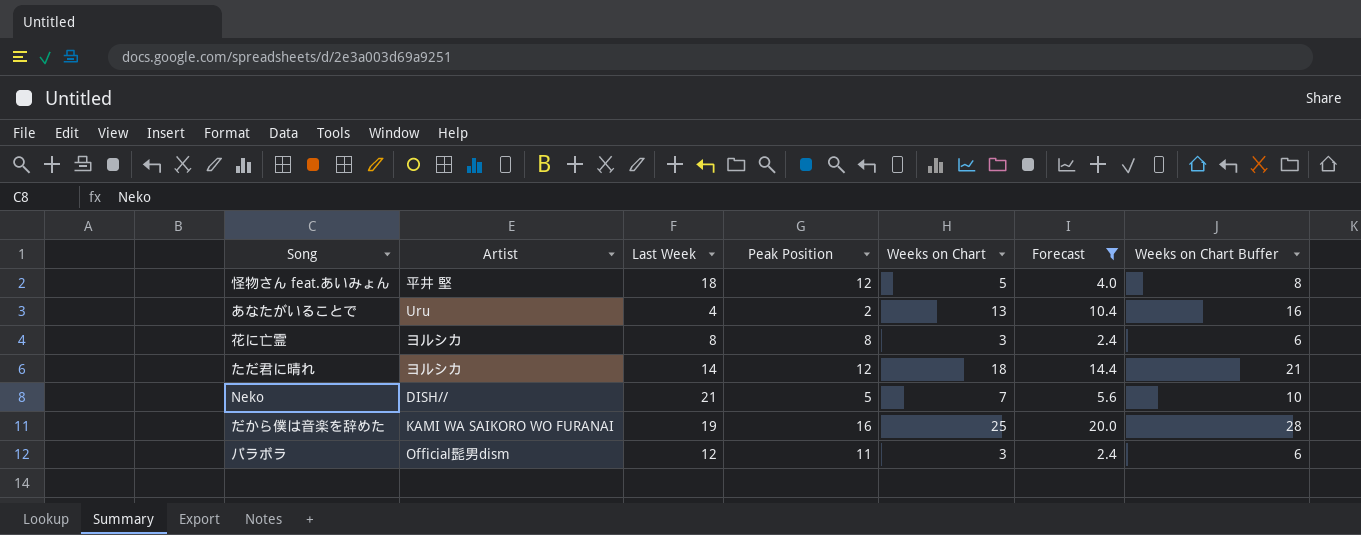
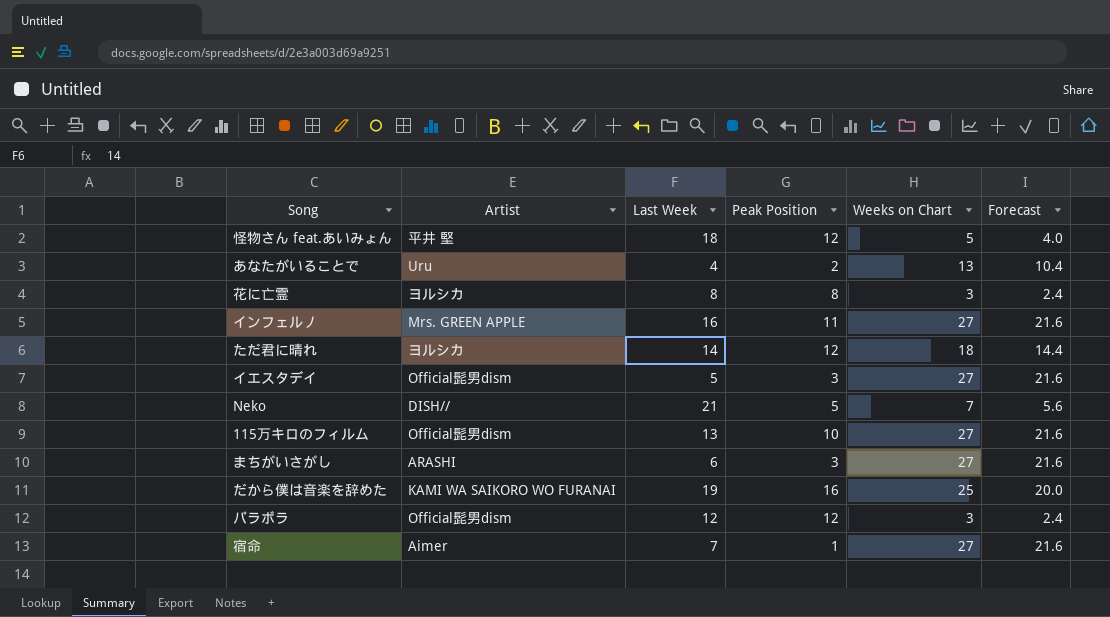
filter: Forecast != 21.6 -> none
column Weeks on Chart Buffer | formula: [Weeks on Chart] + 3 -> none
パラボラ | Peak Position: 11 -> 12

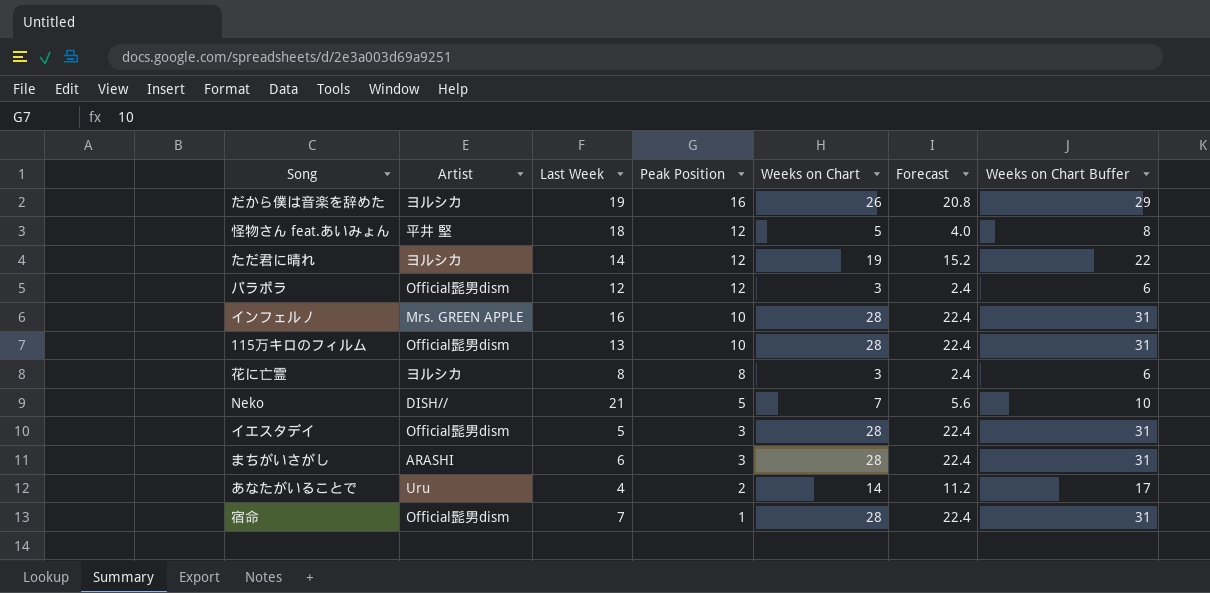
row order: none -> Peak Position descending
column Weeks on Chart Buffer | formula: none -> [Weeks on Chart] + 3
だから僕は音楽を辞めた | Artist: KAMI WA SAIKORO WO FURANAI -> ヨルシカ
だから僕は音楽を辞めた | Weeks on Chart: 25 -> 26
だから僕は音楽を辞めた | Forecast: 20.0 -> 20.8
ただ君に晴れ | Weeks on Chart: 18 -> 19
ただ君に晴れ | Forecast: 14.4 -> 15.2
インフェルノ | Peak Position: 11 -> 10
インフェルノ | Weeks on Chart: 27 -> 28
インフェルノ | Forecast: 21.6 -> 22.4
115万キロのフィルム | Weeks on Chart: 27 -> 28
115万キロのフィルム | Forecast: 21.6 -> 22.4
イエスタデイ | Weeks on Chart: 27 -> 28
イエスタデイ | Forecast: 21.6 -> 22.4
まちがいさがし | Weeks on Chart: 27 -> 28
まちがいさがし | Forecast: 21.6 -> 22.4
あなたがいることで | Weeks on Chart: 13 -> 14
あなたがいることで | Forecast: 10.4 -> 11.2
宿命 | Artist: Aimer -> Official髭男dism
宿命 | Weeks on Chart: 27 -> 28
宿命 | Forecast: 21.6 -> 22.4

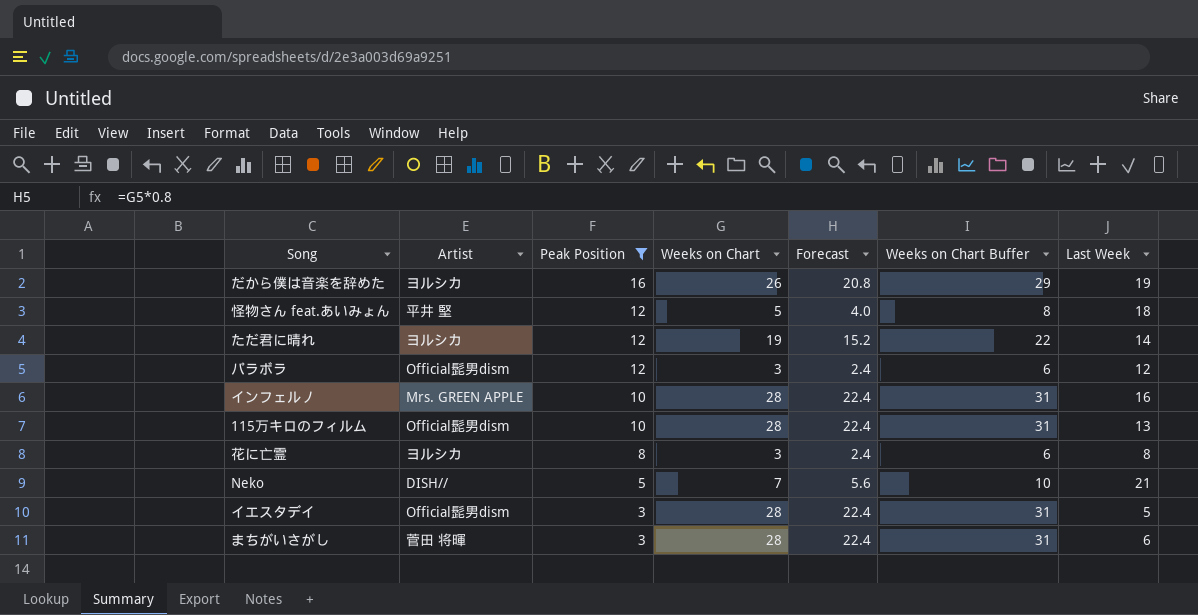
filter: none -> Peak Position >= 3
column Last Week | position: 3 -> 7
まちがいさがし | Artist: ARASHI -> 菅田 将暉

